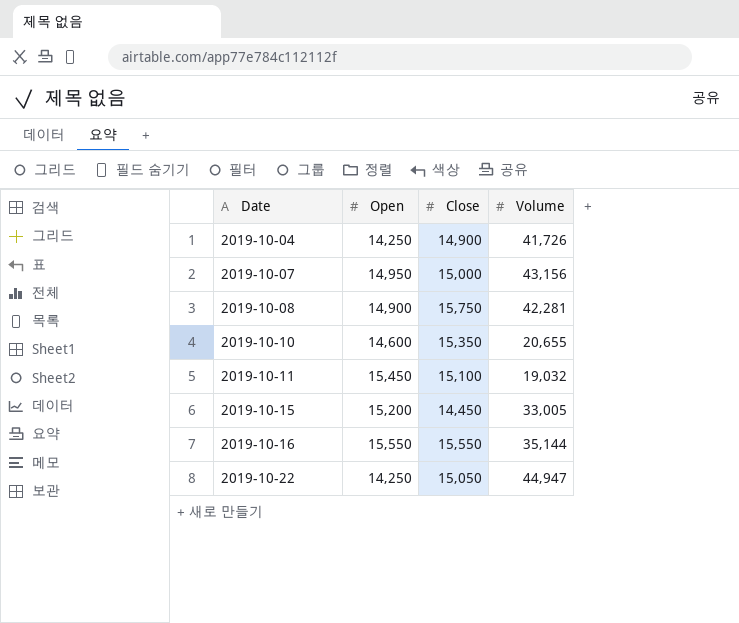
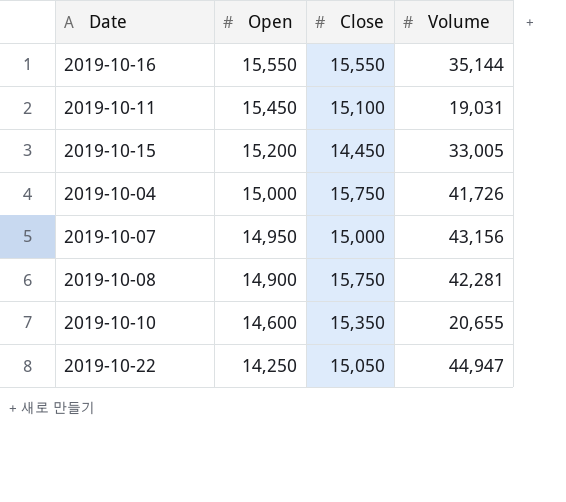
row order: Date ascending -> Open descending
2019-10-11 | Volume: 19,032 -> 19,031
2019-10-04 | Open: 14,250 -> 15,000
2019-10-04 | Close: 14,900 -> 15,750

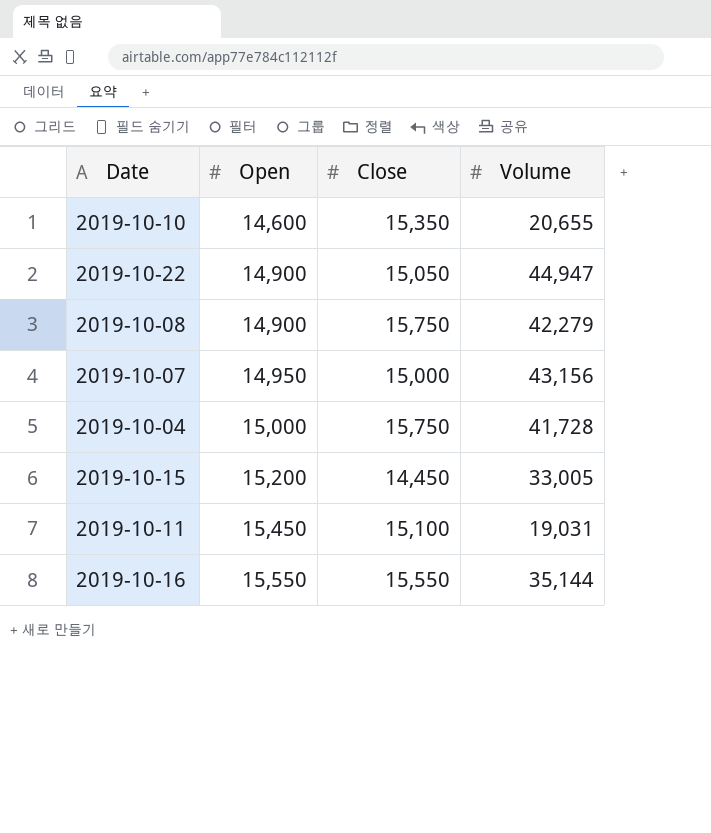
row order: Open descending -> Open ascending
2019-10-22 | Open: 14,250 -> 14,900
2019-10-08 | Volume: 42,281 -> 42,279
2019-10-04 | Volume: 41,726 -> 41,728

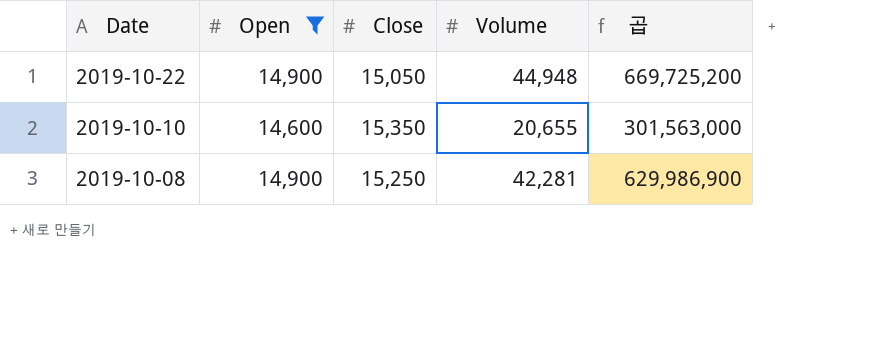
filter: none -> Open <= 14,900
row order: Open ascending -> Date descending
column 곱 | formula: none -> [Open] * [Volume]
2019-10-22 | Volume: 44,947 -> 44,948
2019-10-08 | Close: 15,750 -> 15,250
2019-10-08 | Volume: 42,279 -> 42,281

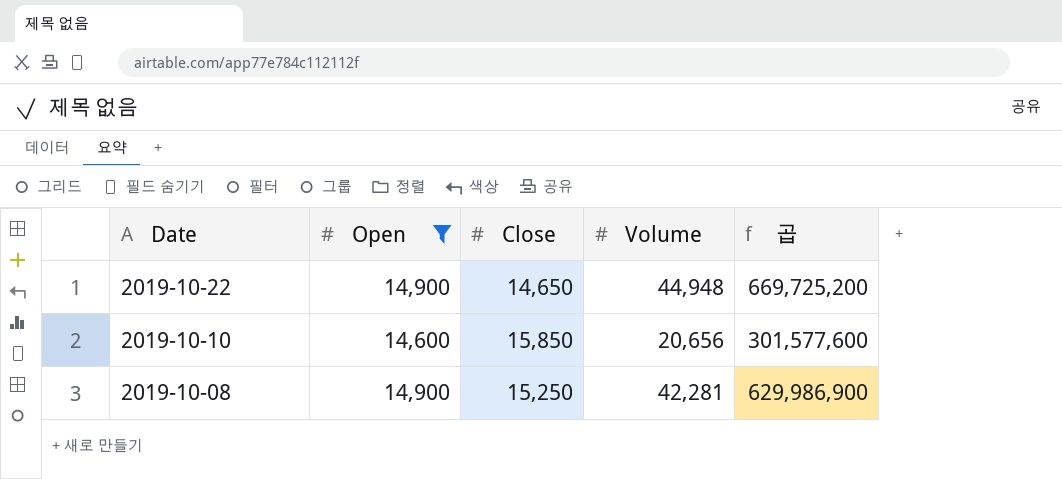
2019-10-22 | Close: 15,050 -> 14,650
2019-10-10 | Close: 15,350 -> 15,850
2019-10-10 | Volume: 20,655 -> 20,656
2019-10-10 | 곱: 301,563,000 -> 301,577,600

